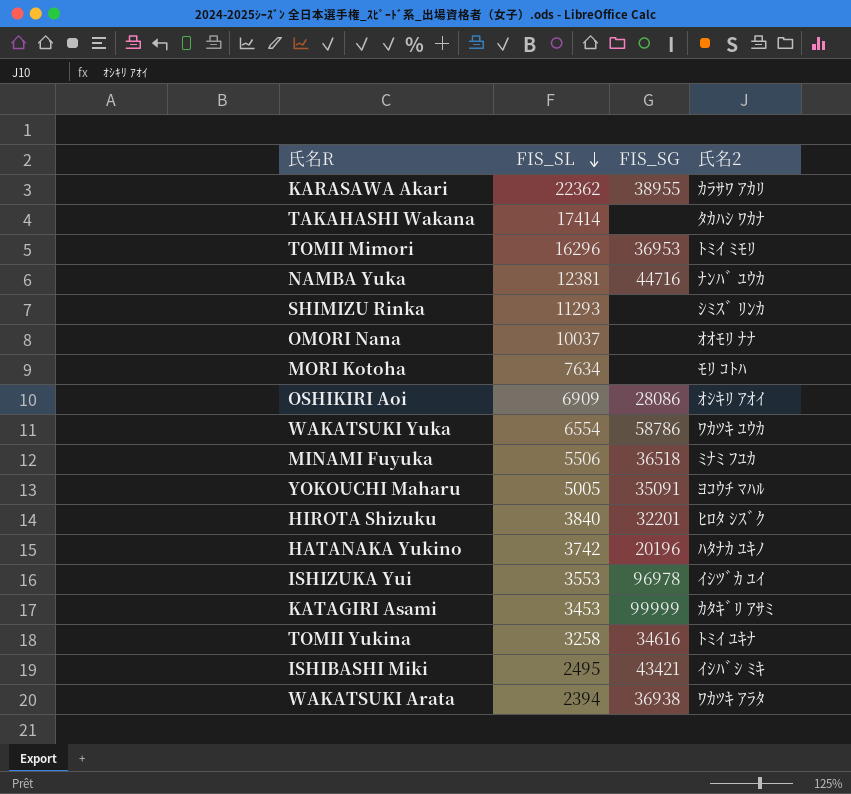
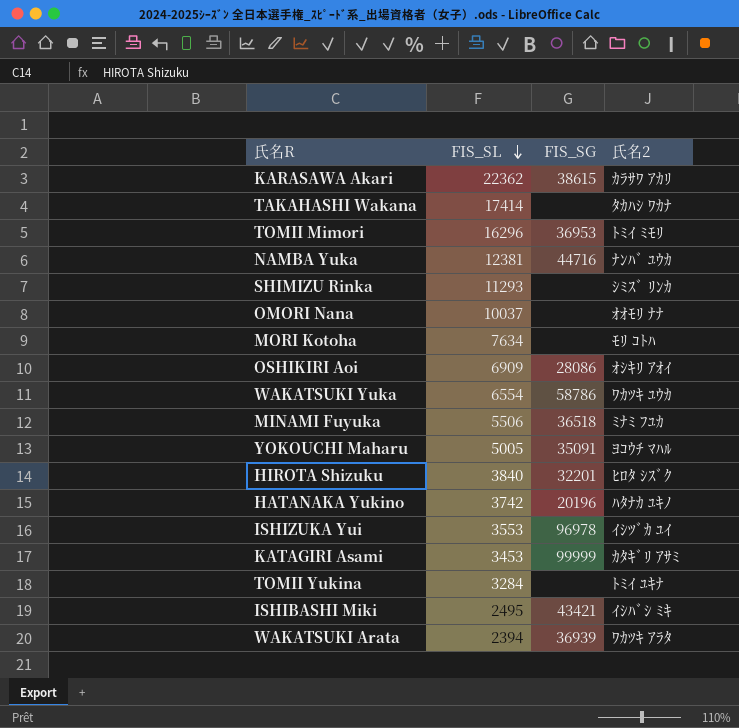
KARASAWA Akari | FIS_SG: 38955 -> 38615
TOMII Yukina | FIS_SL: 3258 -> 3284
TOMII Yukina | FIS_SG: 34616 -> none
WAKATSUKI Arata | FIS_SG: 36938 -> 36939

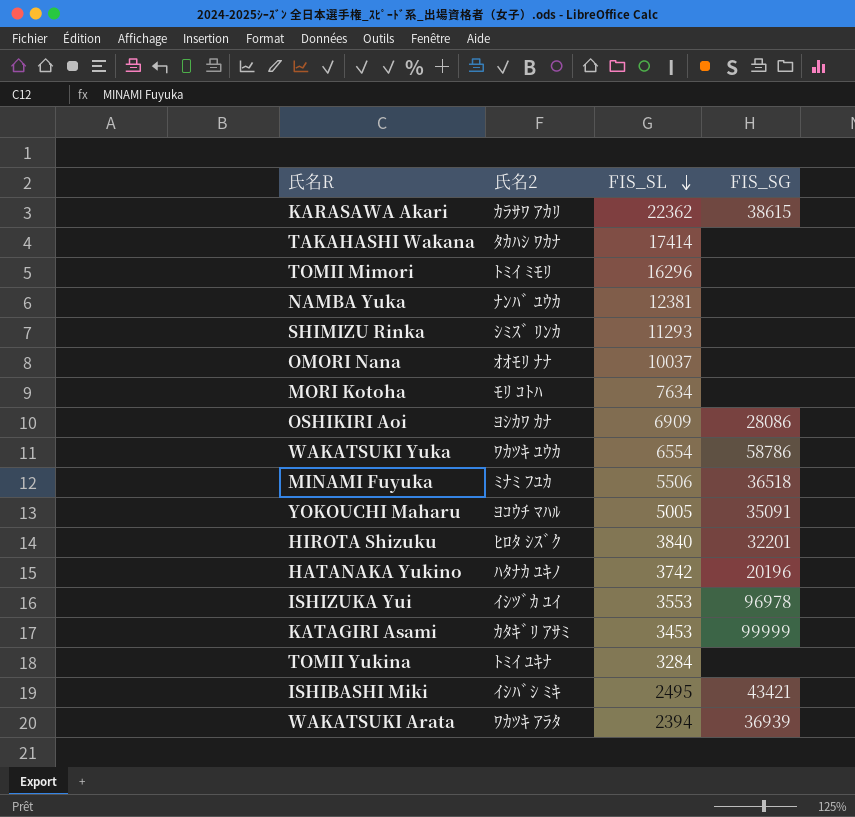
column 氏名2 | position: 4 -> 2
TOMII Mimori | FIS_SG: 36953 -> none
NAMBA Yuka | FIS_SG: 44716 -> none
OSHIKIRI Aoi | 氏名2: ｵｼｷﾘ ｱｵｲ -> ﾖｼｶﾜ ｶﾅ

